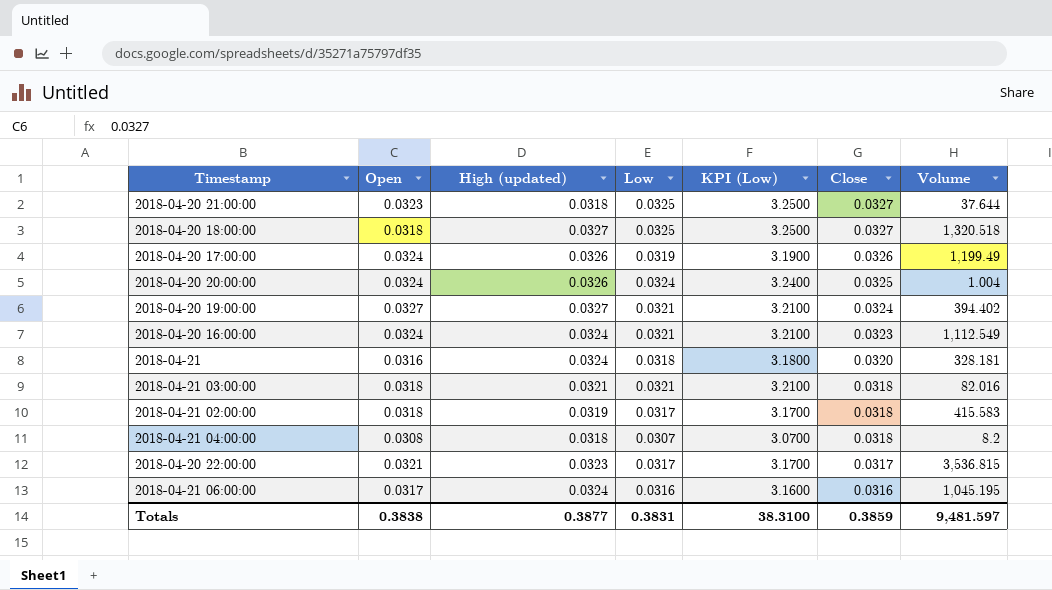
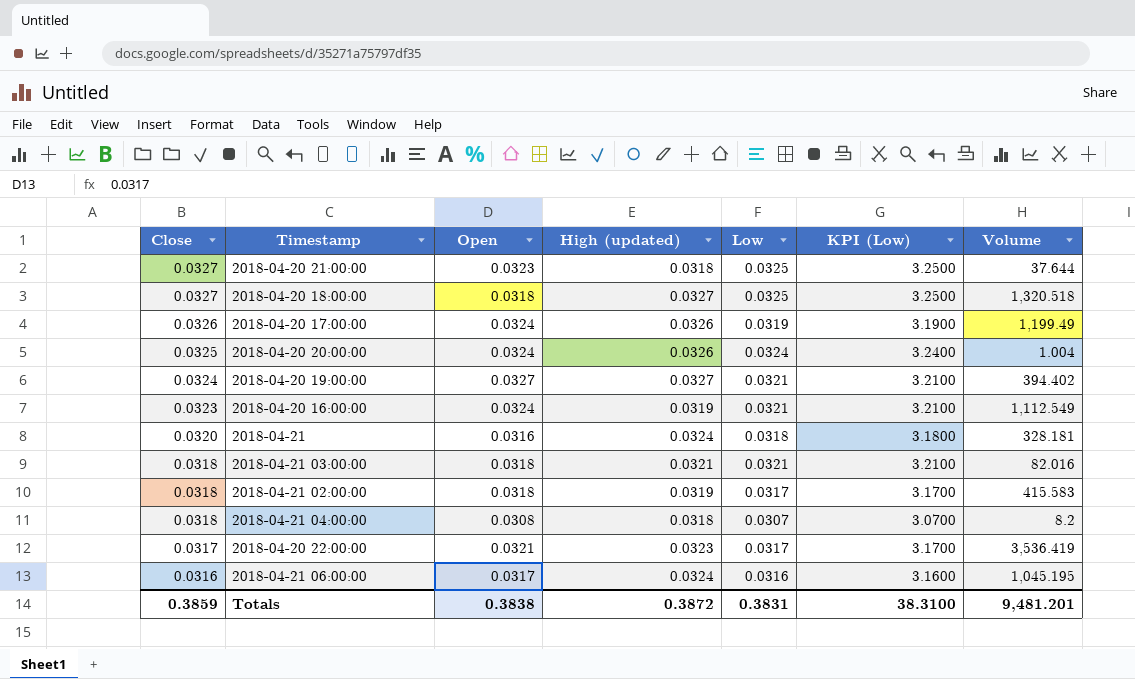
column Close | position: 6 -> 1
2018-04-20 16:00:00 | High (updated): 0.0324 -> 0.0319
2018-04-20 22:00:00 | Volume: 3,536.815 -> 3,536.419
Totals | High (updated): 0.3877 -> 0.3872
Totals | Volume: 9,481.597 -> 9,481.201

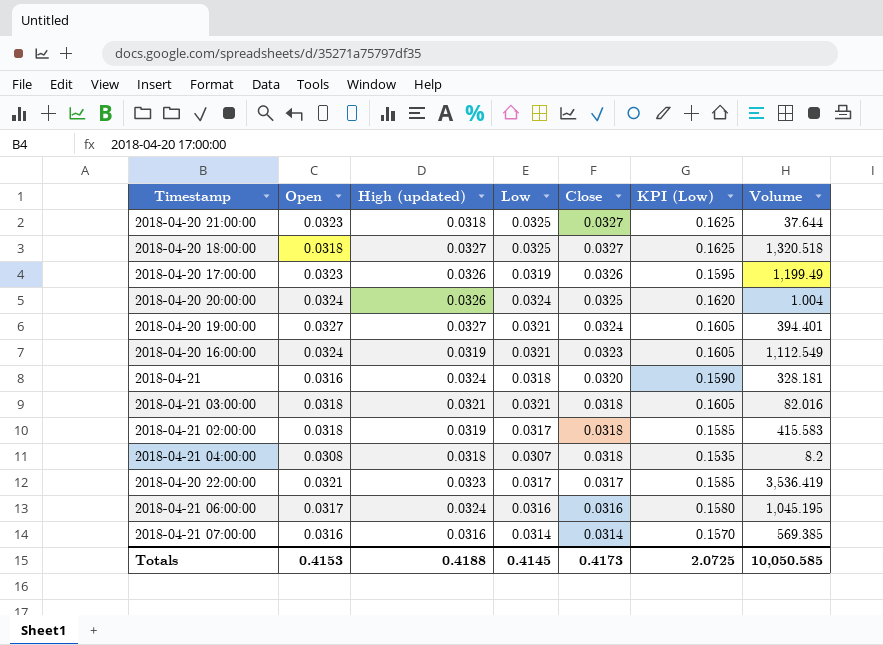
column Close | position: 1 -> 5
column KPI (Low) | formula: [Low] * 100 -> [Low] * 5
2018-04-20 17:00:00 | Open: 0.0324 -> 0.0323
2018-04-20 19:00:00 | Volume: 394.402 -> 394.401
row 2018-04-21 07:00:00: none -> 0.0316 | 0.0316 | 0.0314 | 0.0314 | 0.1570 | 569.385
Totals | Open: 0.3838 -> 0.4153
Totals | High (updated): 0.3872 -> 0.4188
Totals | Low: 0.3831 -> 0.4145
Totals | Close: 0.3859 -> 0.4173
Totals | KPI (Low): 38.3100 -> 2.0725
Totals | Volume: 9,481.201 -> 10,050.585

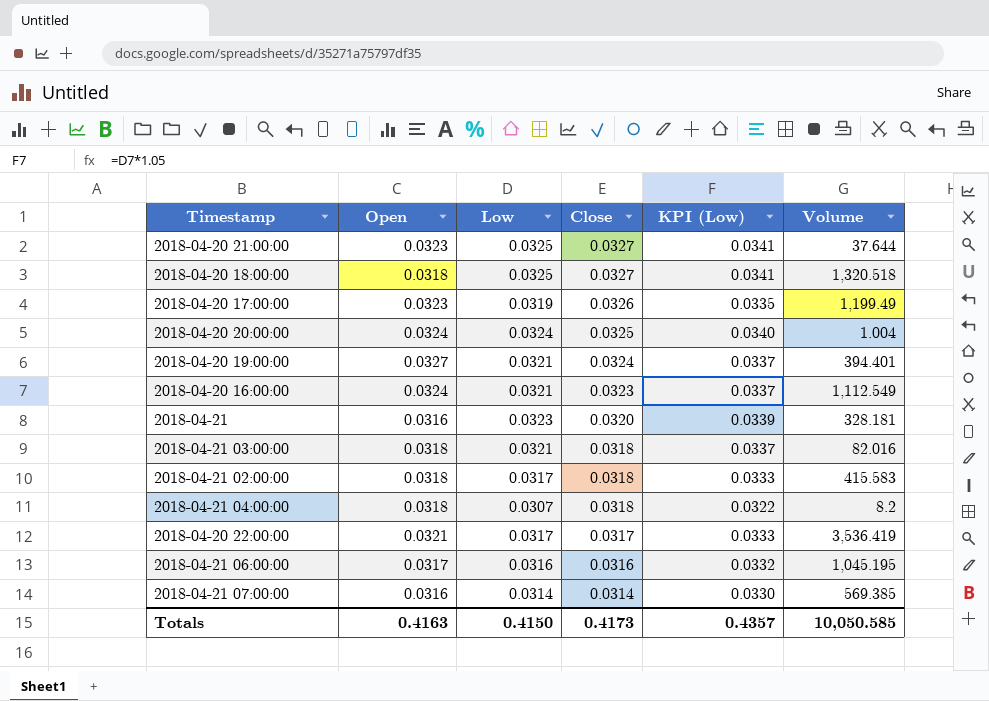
column High (updated) | position: 3 -> none
column KPI (Low) | formula: [Low] * 5 -> [Low] * 1.05
2018-04-21 | Low: 0.0318 -> 0.0323
2018-04-21 04:00:00 | Open: 0.0308 -> 0.0318
Totals | Open: 0.4153 -> 0.4163
Totals | Low: 0.4145 -> 0.4150
Totals | KPI (Low): 2.0725 -> 0.4357

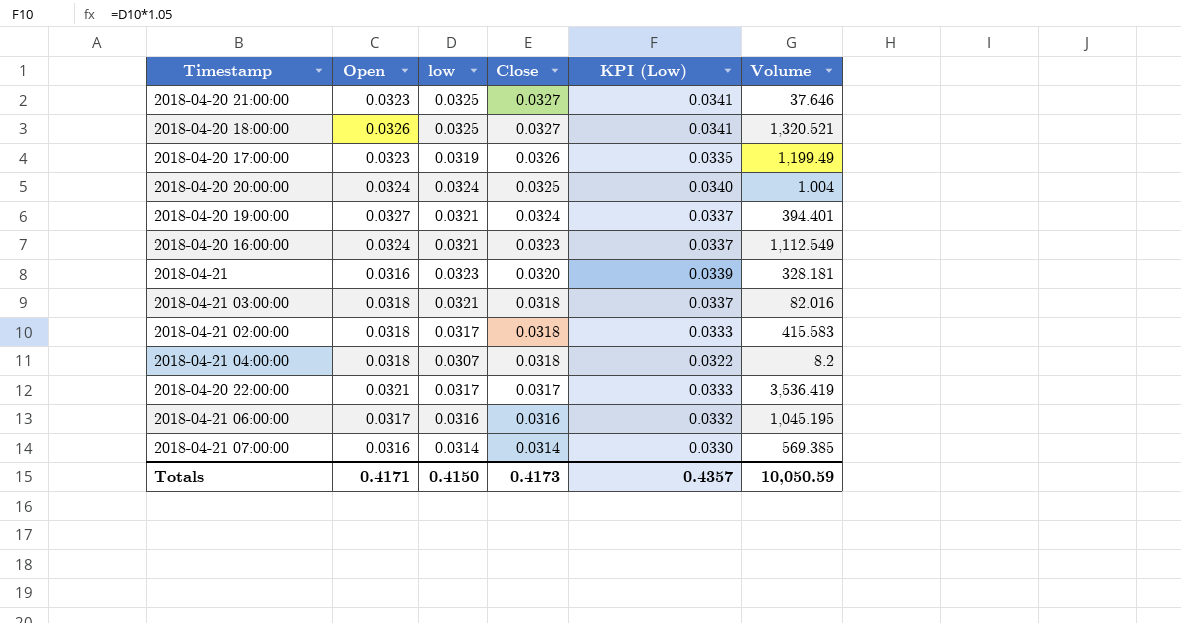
column name: Low -> low
2018-04-20 21:00:00 | Volume: 37.644 -> 37.646
2018-04-20 18:00:00 | Open: 0.0318 -> 0.0326
2018-04-20 18:00:00 | Volume: 1,320.518 -> 1,320.521
Totals | Open: 0.4163 -> 0.4171
Totals | Volume: 10,050.585 -> 10,050.59

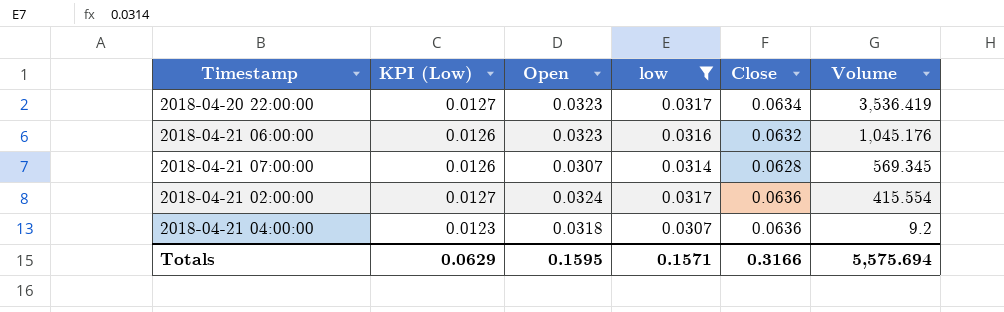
filter: none -> low <= 0.0317
row order: Close descending -> Volume descending
column KPI (Low) | formula: [low] * 1.05 -> [low] * 0.4
column KPI (Low) | position: 5 -> 2
2018-04-20 22:00:00 | Open: 0.0321 -> 0.0323
2018-04-20 22:00:00 | Close: 0.0317 -> 0.0634
2018-04-21 06:00:00 | Open: 0.0317 -> 0.0323
2018-04-21 06:00:00 | Close: 0.0316 -> 0.0632
2018-04-21 06:00:00 | Volume: 1,045.195 -> 1,045.176
2018-04-21 07:00:00 | Open: 0.0316 -> 0.0307
2018-04-21 07:00:00 | Close: 0.0314 -> 0.0628
2018-04-21 07:00:00 | Volume: 569.385 -> 569.345
2018-04-21 02:00:00 | Open: 0.0318 -> 0.0324
2018-04-21 02:00:00 | Close: 0.0318 -> 0.0636
2018-04-21 02:00:00 | Volume: 415.583 -> 415.554
2018-04-21 04:00:00 | Close: 0.0318 -> 0.0636
2018-04-21 04:00:00 | Volume: 8.2 -> 9.2
Totals | KPI (Low): 0.4357 -> 0.0629
Totals | Open: 0.4171 -> 0.1595
Totals | low: 0.4150 -> 0.1571
Totals | Close: 0.4173 -> 0.3166
Totals | Volume: 10,050.59 -> 5,575.694

